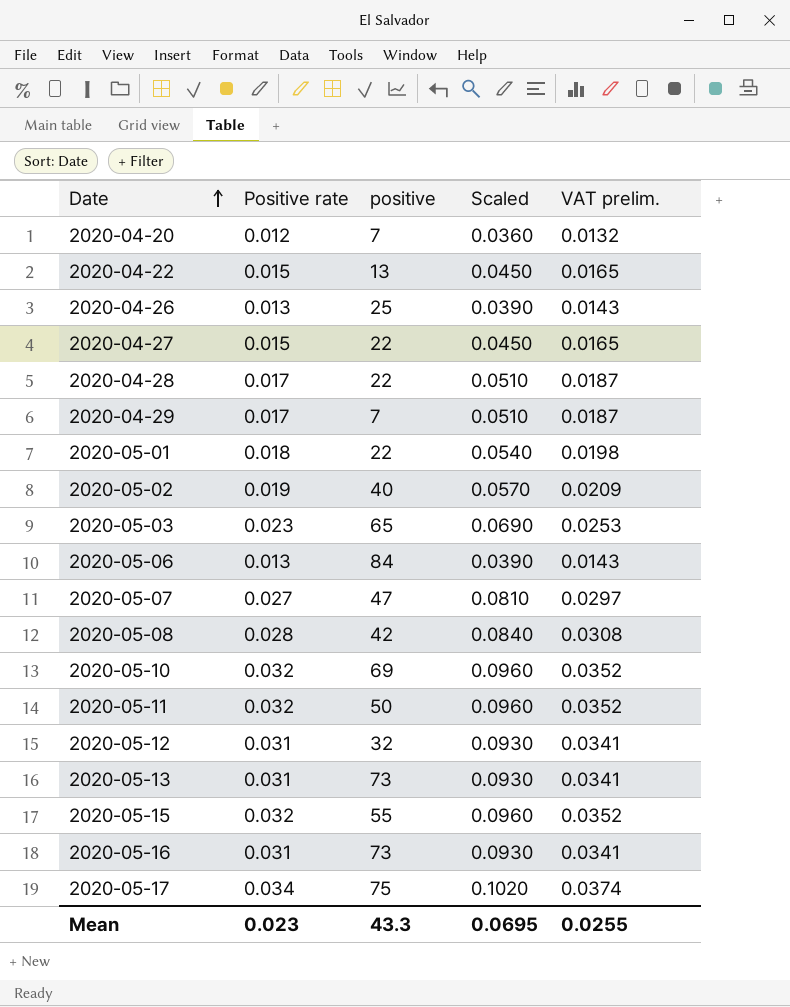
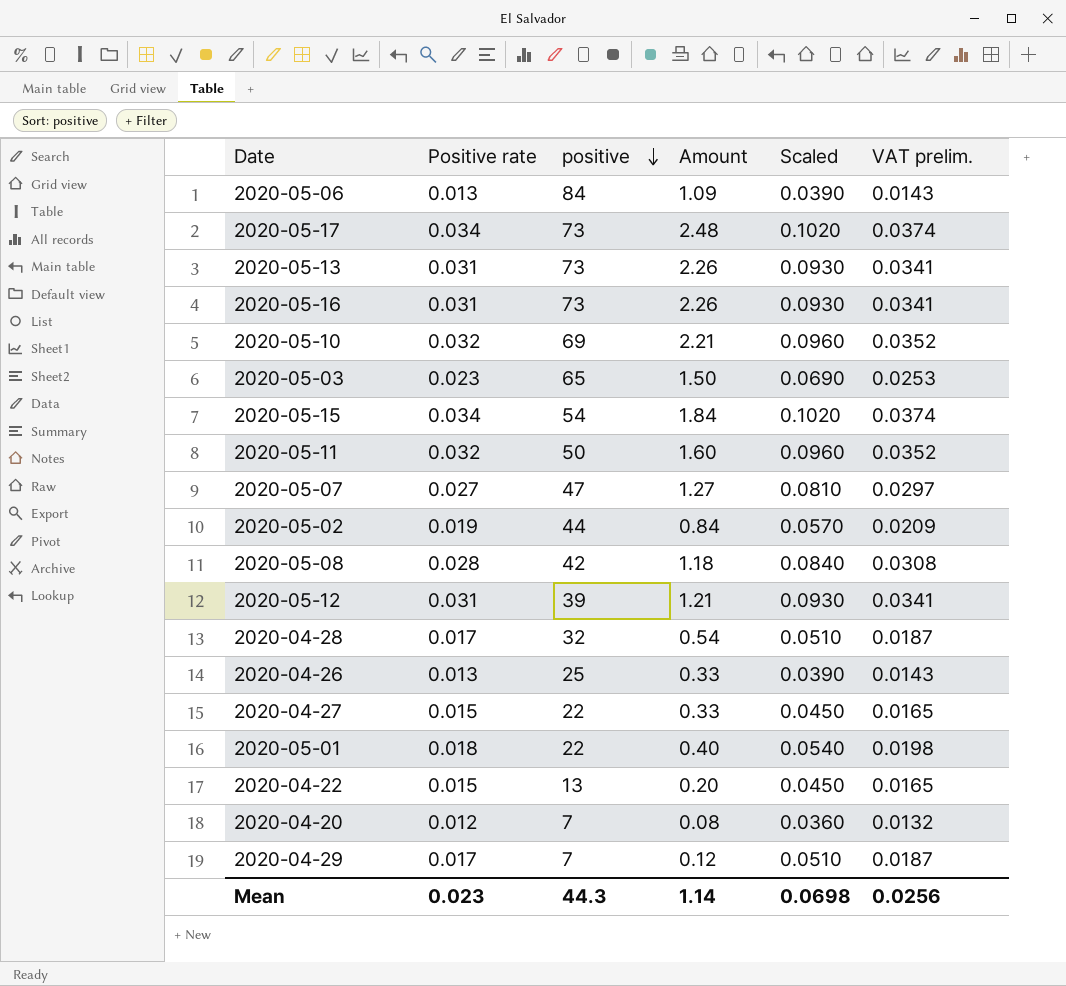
row order: Date ascending -> positive descending
column Amount | formula: none -> [Positive rate] * [positive]
2020-05-17 | positive: 75 -> 73
2020-05-15 | Positive rate: 0.032 -> 0.034
2020-05-15 | positive: 55 -> 54
2020-05-15 | Scaled: 0.0960 -> 0.1020
2020-05-15 | VAT prelim.: 0.0352 -> 0.0374
2020-05-02 | positive: 40 -> 44
2020-05-12 | positive: 32 -> 39
2020-04-28 | positive: 22 -> 32
Mean | positive: 43.3 -> 44.3
Mean | Scaled: 0.0695 -> 0.0698
Mean | VAT prelim.: 0.0255 -> 0.0256

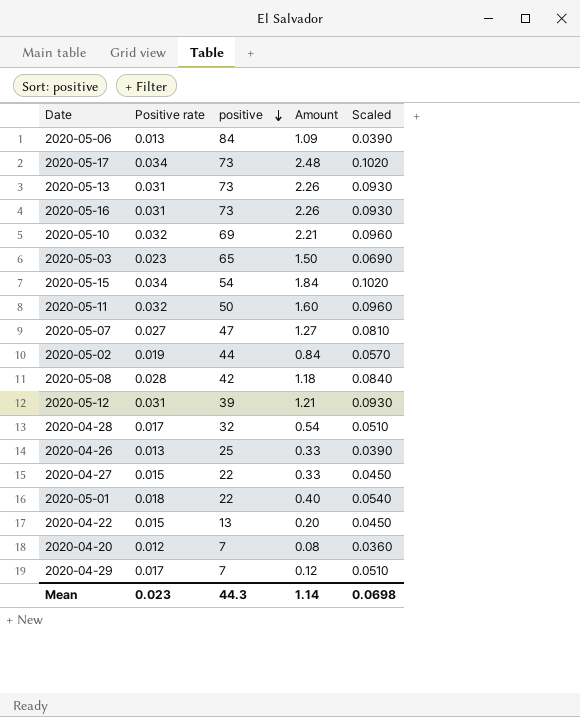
column VAT prelim. | formula: [Positive rate] * 1.1 -> none

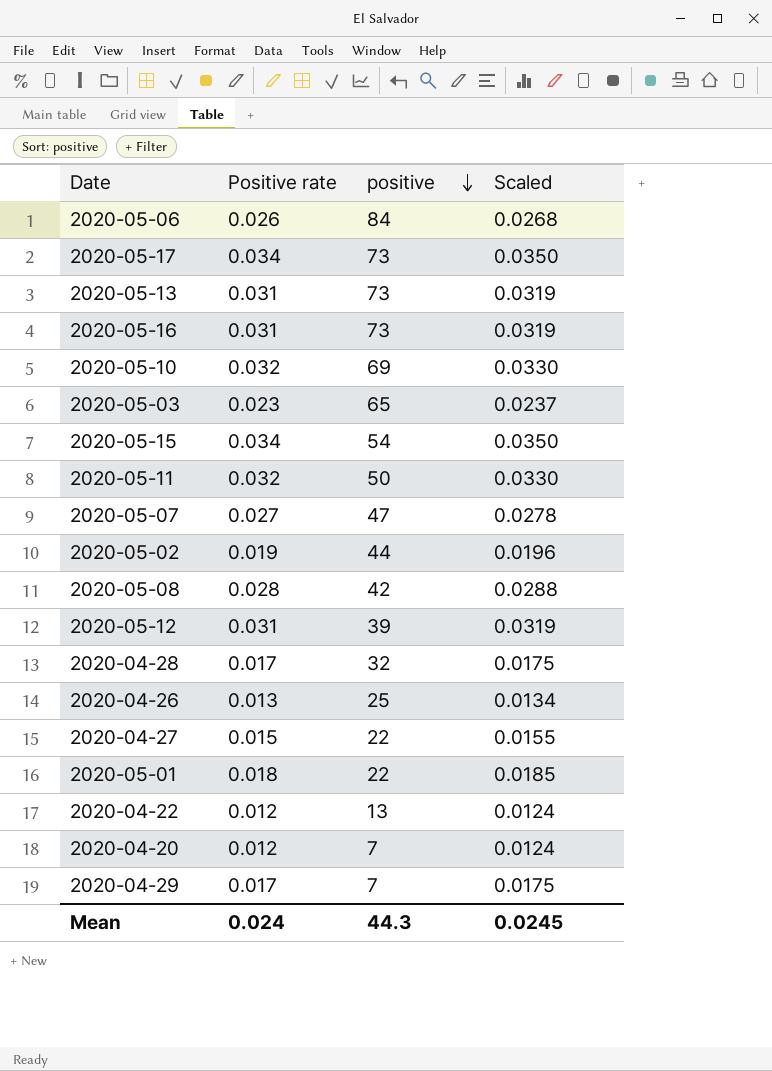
column Amount | formula: [Positive rate] * [positive] -> none
column Scaled | formula: [Positive rate] * 3 -> [Positive rate] * 1.03
2020-05-06 | Positive rate: 0.013 -> 0.026
2020-04-22 | Positive rate: 0.015 -> 0.012
Mean | Positive rate: 0.023 -> 0.024
Mean | Scaled: 0.0698 -> 0.0245

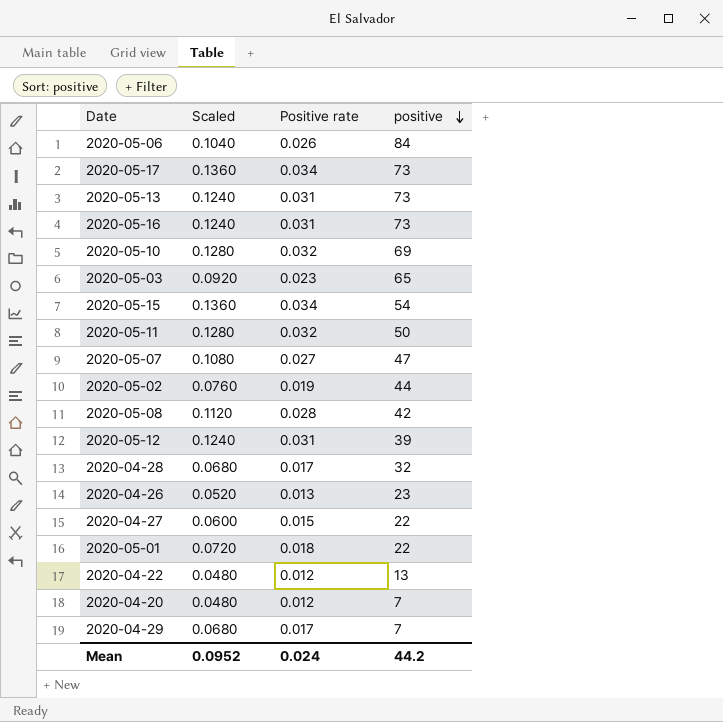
column Scaled | formula: [Positive rate] * 1.03 -> [Positive rate] * 4
column Scaled | position: 4 -> 2
2020-04-26 | positive: 25 -> 23
Mean | Scaled: 0.0245 -> 0.0952
Mean | positive: 44.3 -> 44.2

